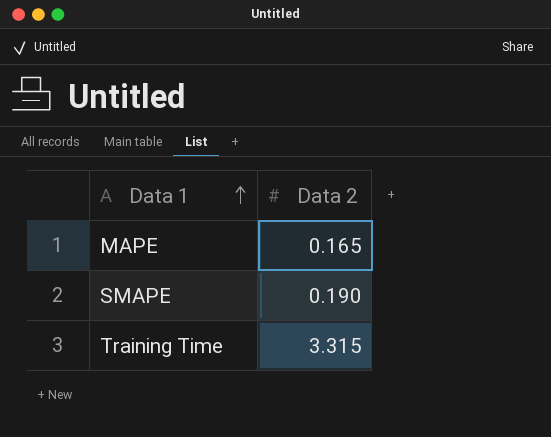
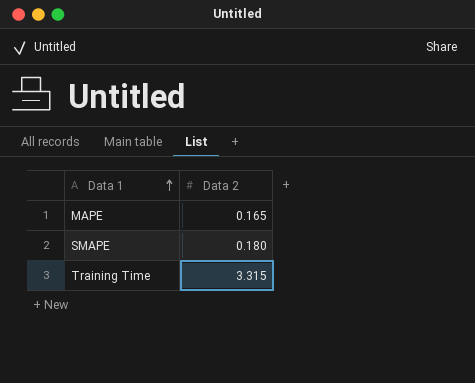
SMAPE | Data 2: 0.190 -> 0.180

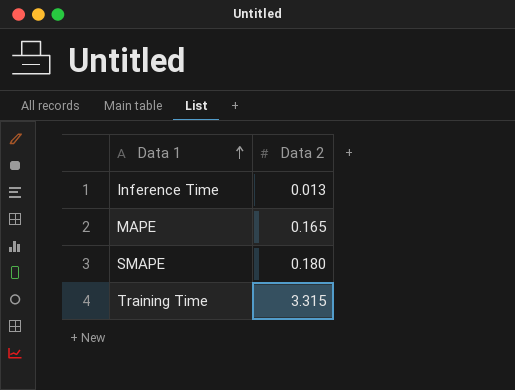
row Inference Time: none -> 0.013

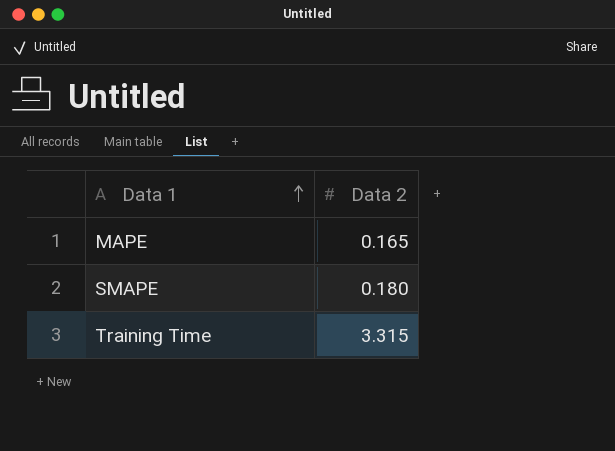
row Inference Time: 0.013 -> none

